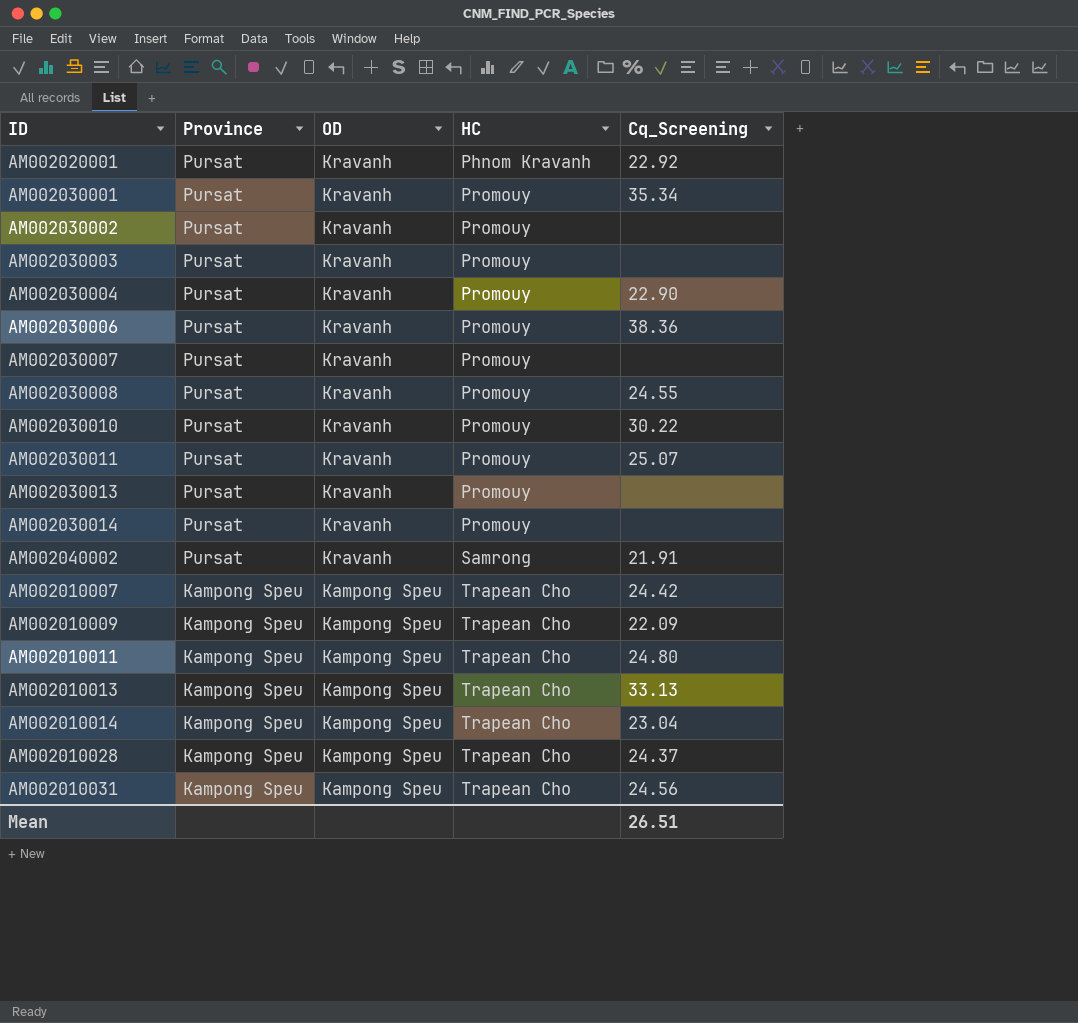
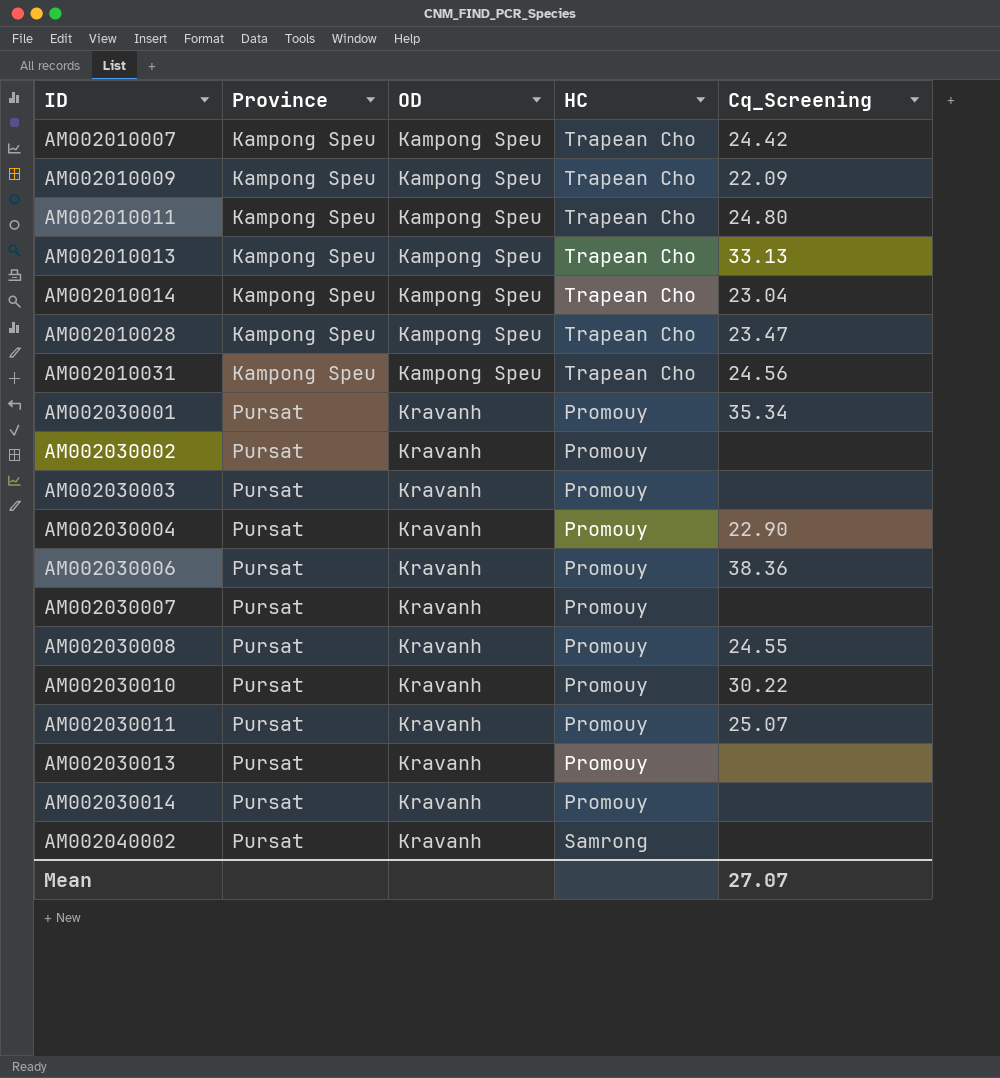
row order: Province descending -> ID ascending
row AM002020001: Pursat | Kravanh | Phnom Kravanh | 22.92 -> none
AM002010028 | Cq_Screening: 24.37 -> 23.47
AM002040002 | Cq_Screening: 21.91 -> none
Mean | Cq_Screening: 26.51 -> 27.07

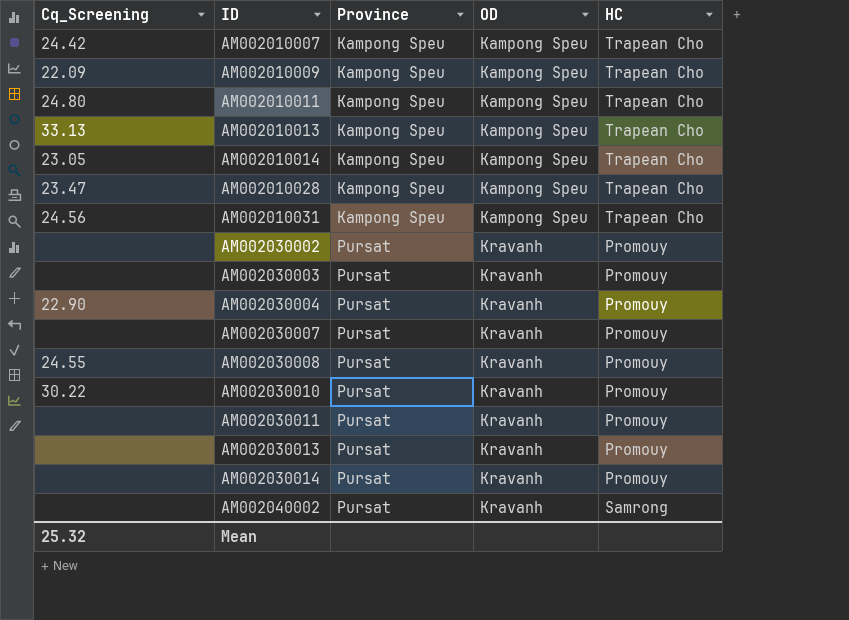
column Cq_Screening | position: 5 -> 1
row AM002030001: Pursat | Kravanh | Promouy | 35.34 -> none
row AM002030006: Pursat | Kravanh | Promouy | 38.36 -> none
AM002010014 | Cq_Screening: 23.04 -> 23.05
AM002030011 | Cq_Screening: 25.07 -> none
Mean | Cq_Screening: 27.07 -> 25.32

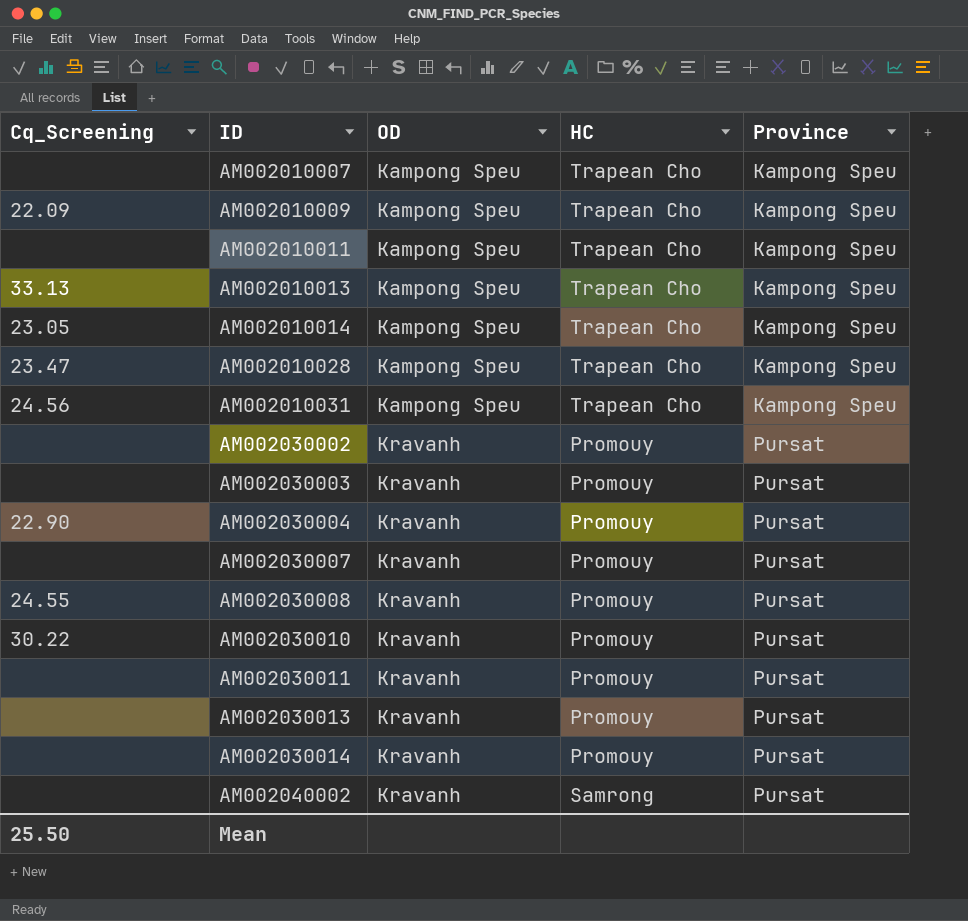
column Province | position: 3 -> 5
AM002010007 | Cq_Screening: 24.42 -> none
AM002010011 | Cq_Screening: 24.80 -> none
Mean | Cq_Screening: 25.32 -> 25.50

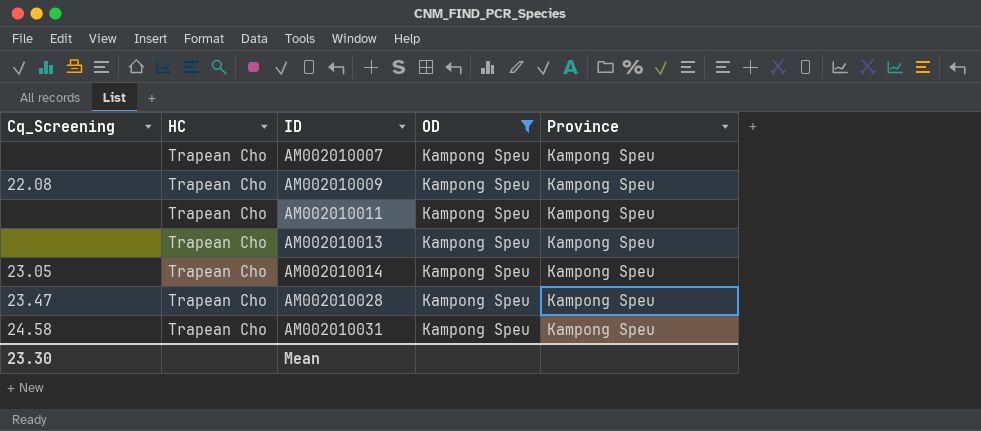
filter: none -> OD = Kampong Speu
column HC | position: 4 -> 2
AM002010009 | Cq_Screening: 22.09 -> 22.08
AM002010013 | Cq_Screening: 33.13 -> none
AM002010031 | Cq_Screening: 24.56 -> 24.58
Mean | Cq_Screening: 25.50 -> 23.30

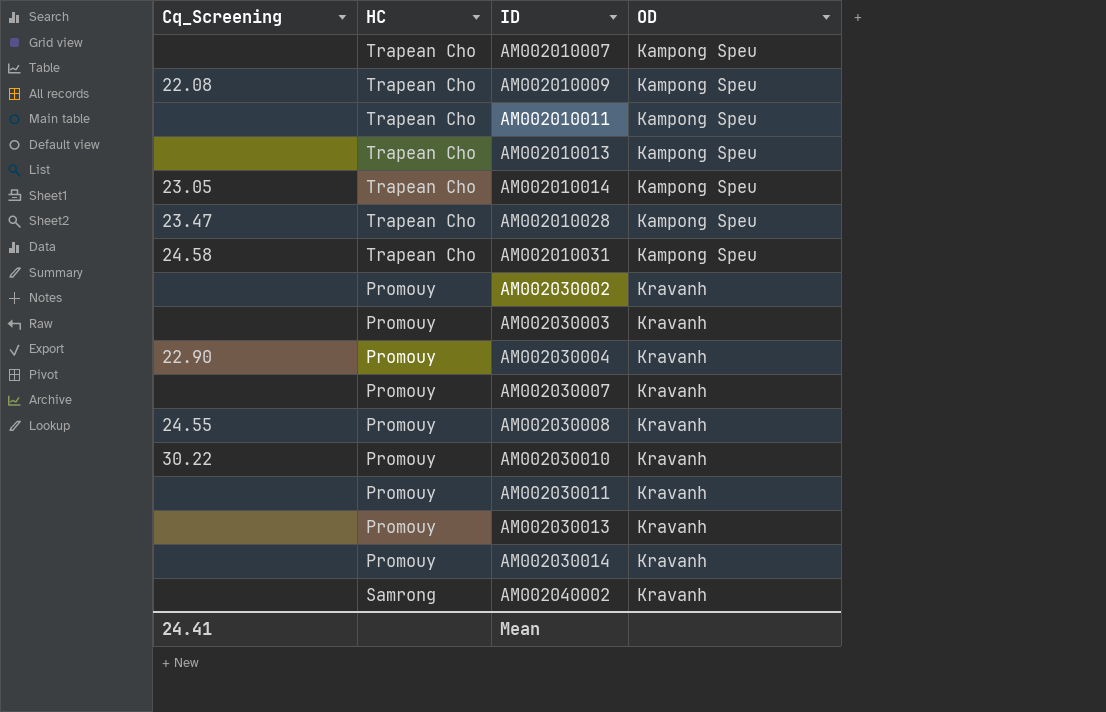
filter: OD = Kampong Speu -> none
column Province | position: 5 -> none
Mean | Cq_Screening: 23.30 -> 24.41

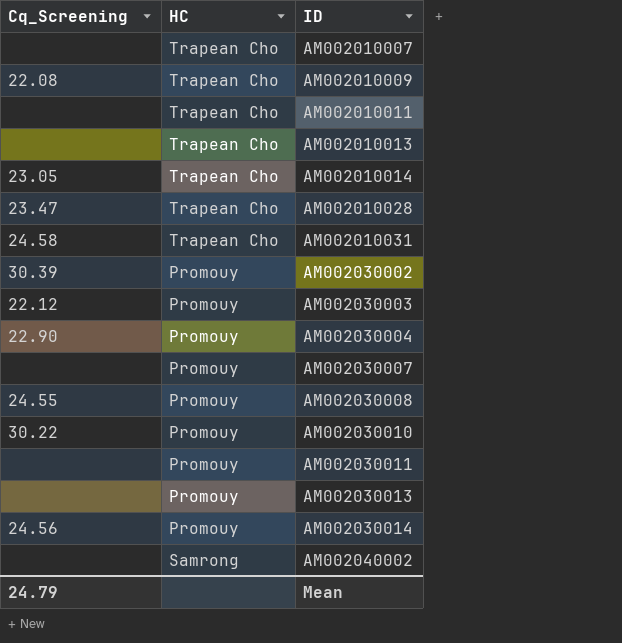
column OD | position: 4 -> none
AM002030002 | Cq_Screening: none -> 30.39
AM002030003 | Cq_Screening: none -> 22.12
AM002030014 | Cq_Screening: none -> 24.56
Mean | Cq_Screening: 24.41 -> 24.79

